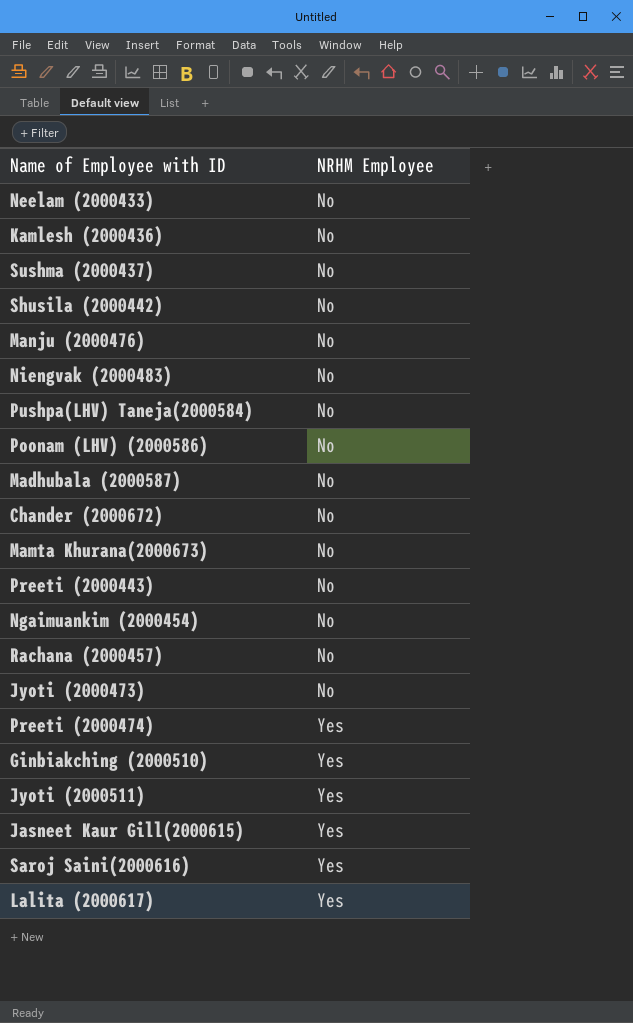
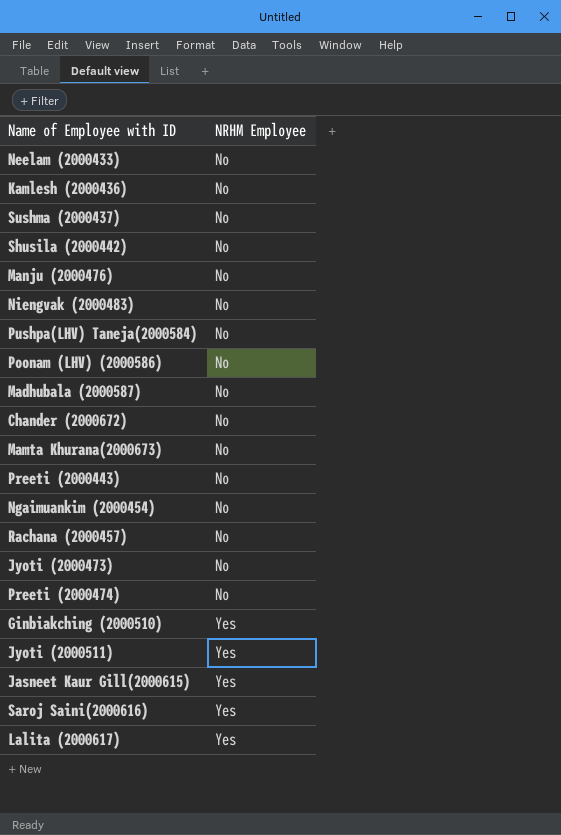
Preeti (2000474) | NRHM Employee: Yes -> No

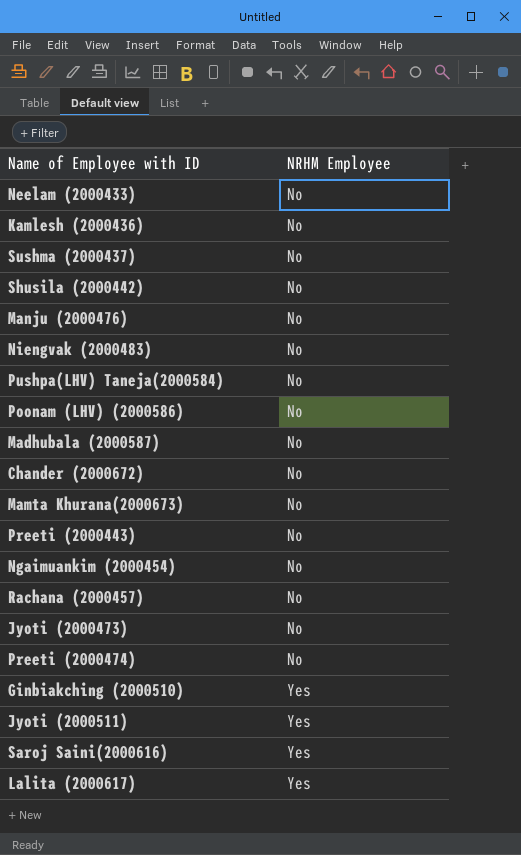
row Jasneet Kaur Gill(2000615): Yes -> none

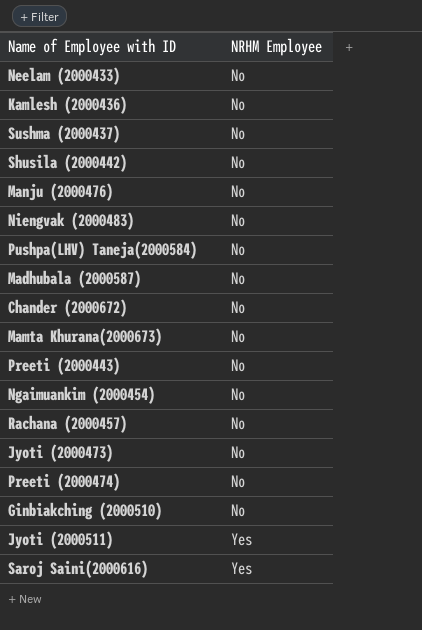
row Poonam (LHV) (2000586): No -> none
row Lalita (2000617): Yes -> none
Ginbiakching (2000510) | NRHM Employee: Yes -> No

